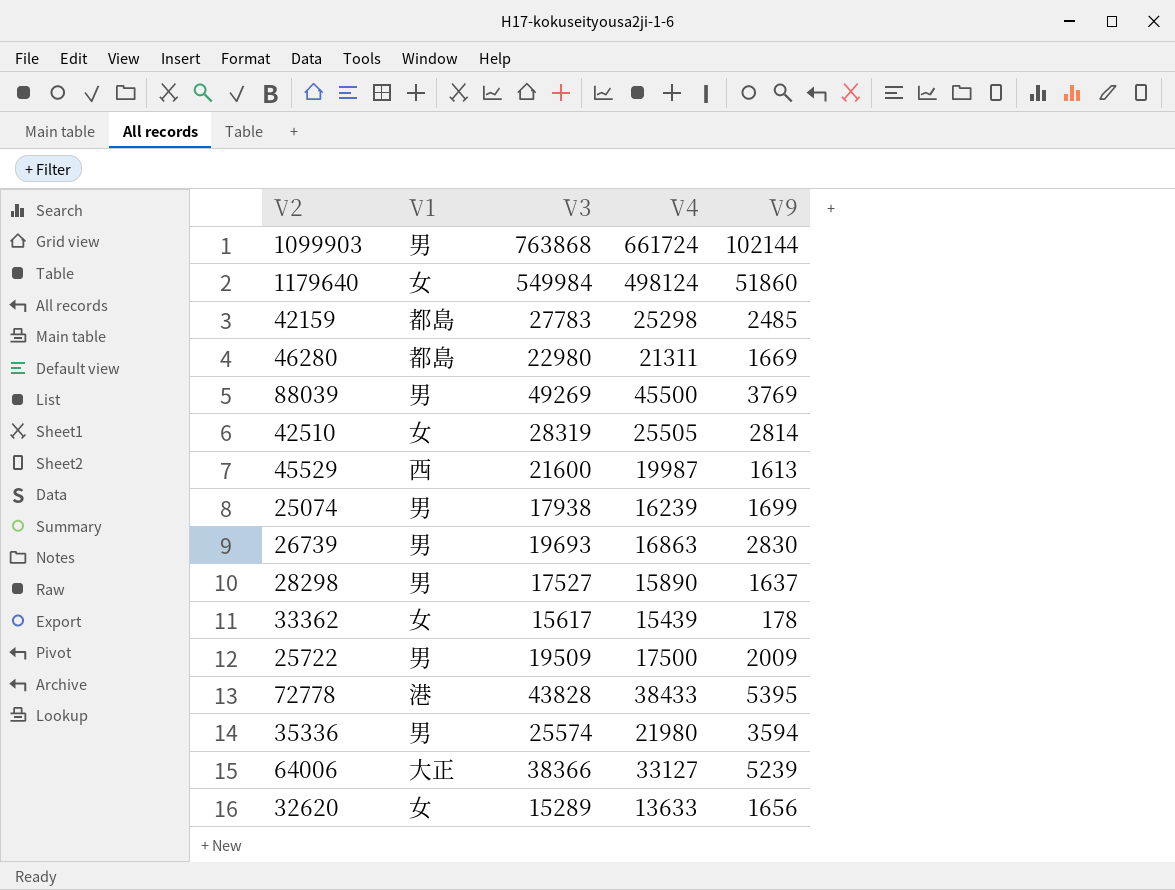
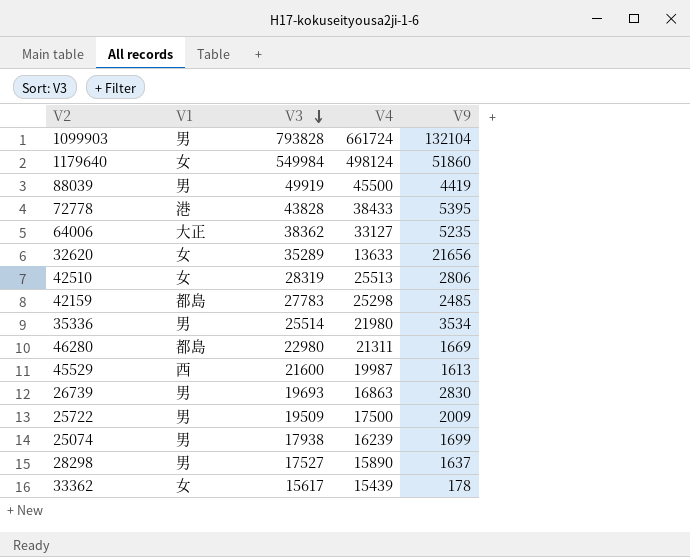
row order: none -> V3 descending
1099903 | V3: 763868 -> 793828
1099903 | V9: 102144 -> 132104
88039 | V3: 49269 -> 49919
88039 | V9: 3769 -> 4419
64006 | V3: 38366 -> 38362
64006 | V9: 5239 -> 5235
32620 | V3: 15289 -> 35289
32620 | V9: 1656 -> 21656
42510 | V4: 25505 -> 25513
42510 | V9: 2814 -> 2806
35336 | V3: 25574 -> 25514
35336 | V9: 3594 -> 3534

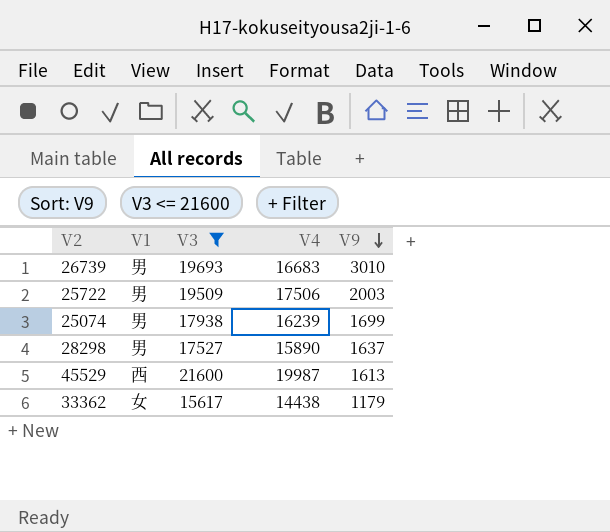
filter: none -> V3 <= 21600
row order: V3 descending -> V9 descending
26739 | V4: 16863 -> 16683
26739 | V9: 2830 -> 3010
25722 | V4: 17500 -> 17506
25722 | V9: 2009 -> 2003
33362 | V4: 15439 -> 14438
33362 | V9: 178 -> 1179

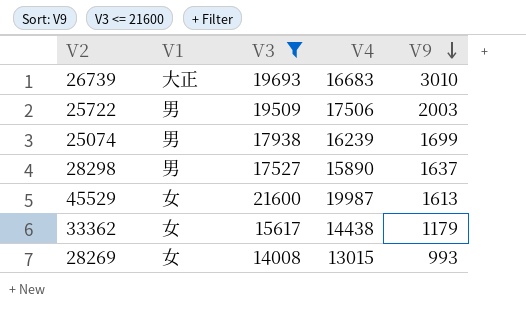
26739 | V1: 男 -> 大正
45529 | V1: 西 -> 女
row 28269: none -> 女 | 14008 | 13015 | 993

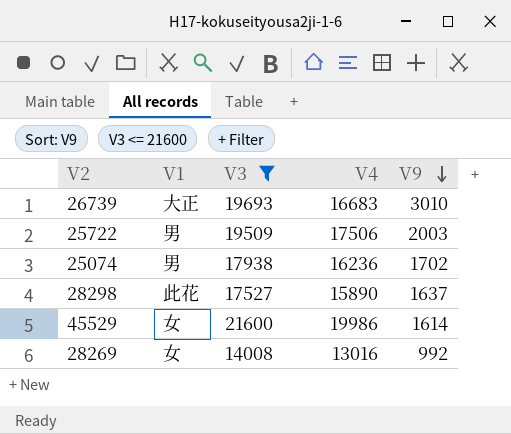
row 33362: 女 | 15617 | 14438 | 1179 -> none
25074 | V4: 16239 -> 16236
25074 | V9: 1699 -> 1702
28298 | V1: 男 -> 此花
45529 | V4: 19987 -> 19986
45529 | V9: 1613 -> 1614
28269 | V4: 13015 -> 13016
28269 | V9: 993 -> 992

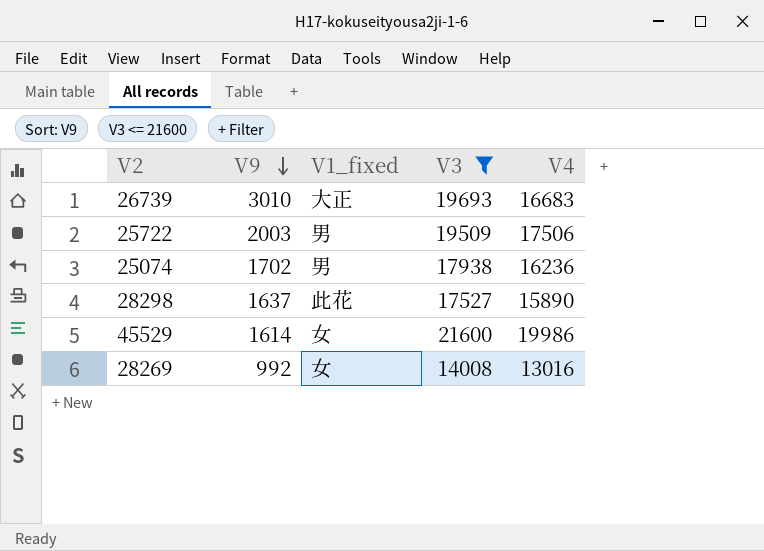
column V9 | position: 5 -> 2
column name: V1 -> V1_fixed

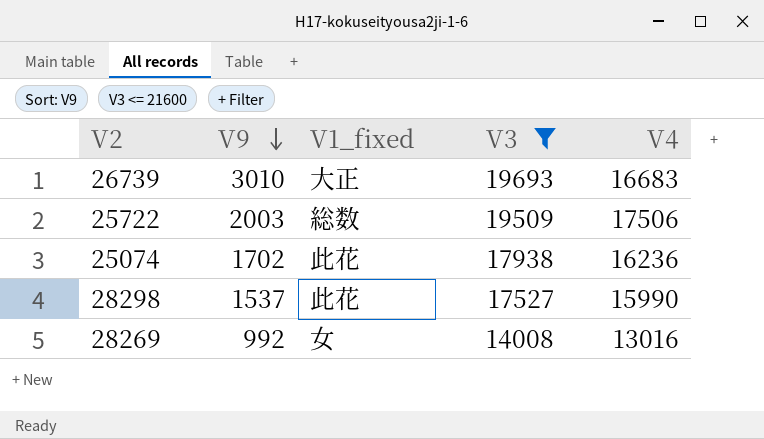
row 45529: 1614 | 女 | 21600 | 19986 -> none
25722 | V1_fixed: 男 -> 総数
25074 | V1_fixed: 男 -> 此花
28298 | V9: 1637 -> 1537
28298 | V4: 15890 -> 15990

